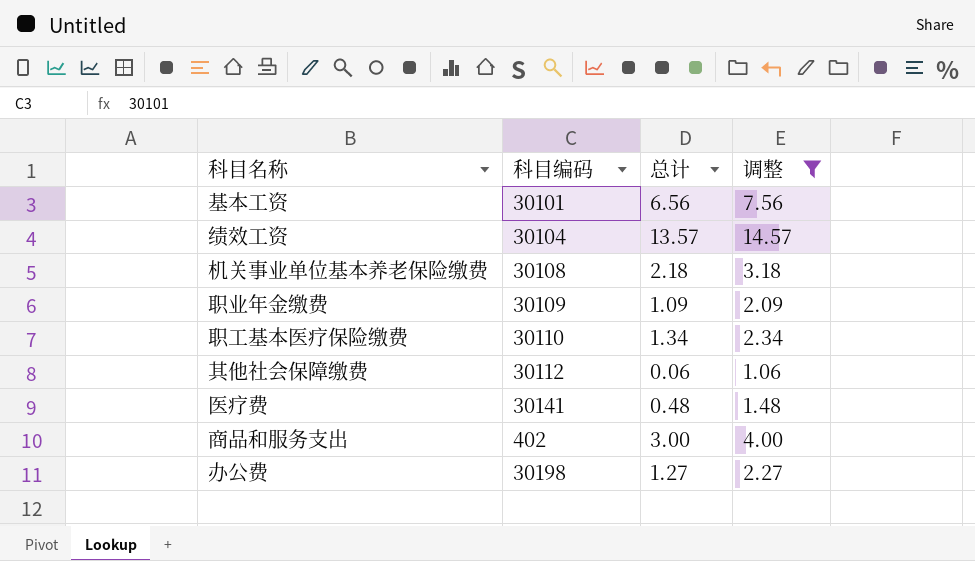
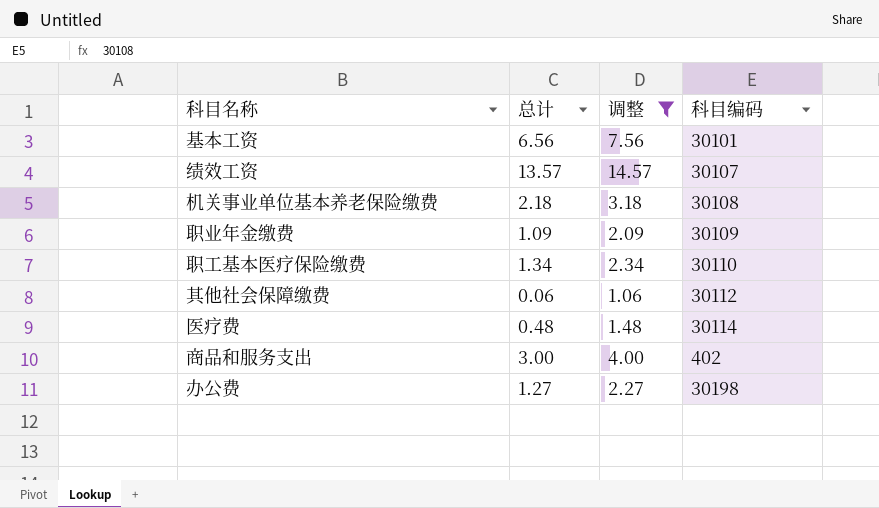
column 科目编码 | position: 2 -> 4
绩效工资 | 科目编码: 30104 -> 30107
医疗费 | 科目编码: 30141 -> 30114

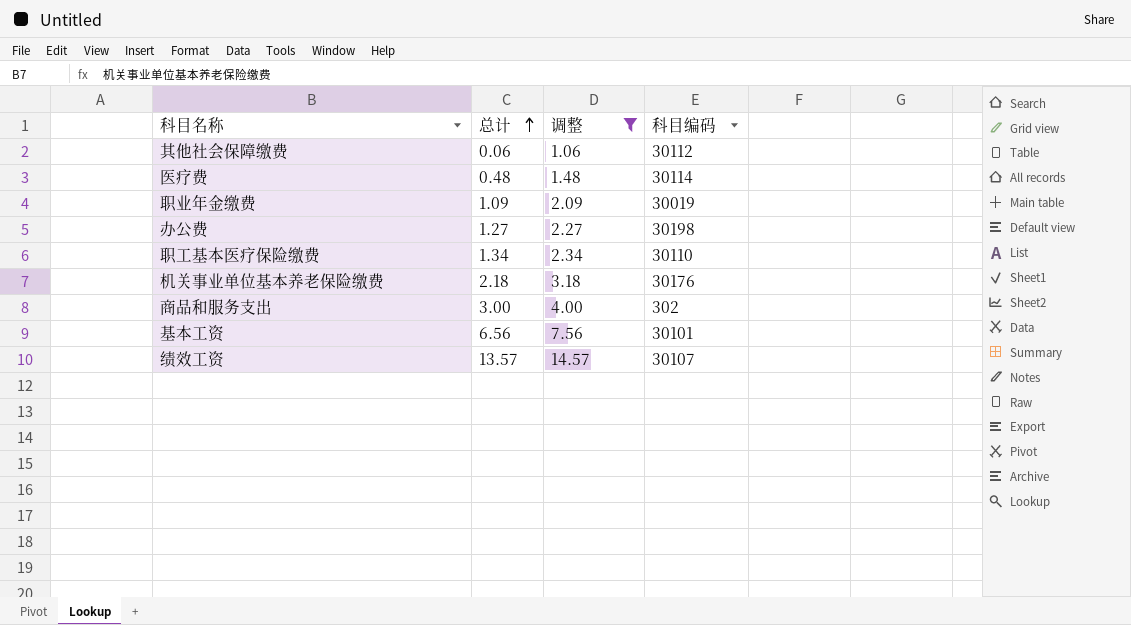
row order: none -> 总计 ascending
职业年金缴费 | 科目编码: 30109 -> 30019
机关事业单位基本养老保险缴费 | 科目编码: 30108 -> 30176
商品和服务支出 | 科目编码: 402 -> 302

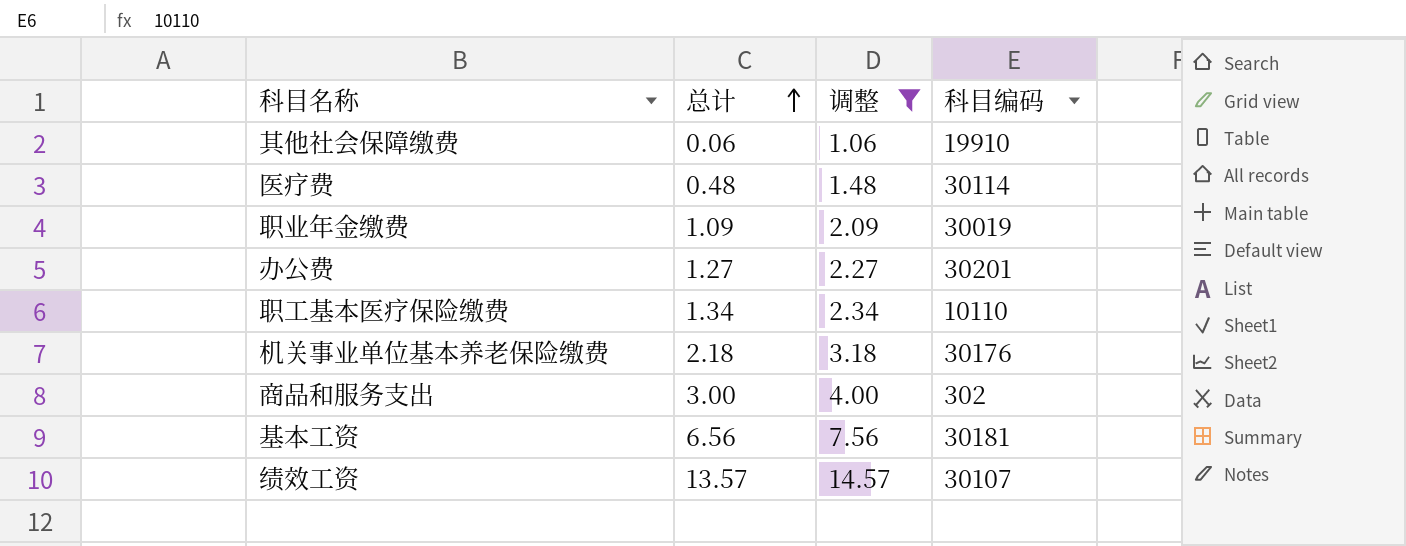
其他社会保障缴费 | 科目编码: 30112 -> 19910
办公费 | 科目编码: 30198 -> 30201
职工基本医疗保险缴费 | 科目编码: 30110 -> 10110
基本工资 | 科目编码: 30101 -> 30181

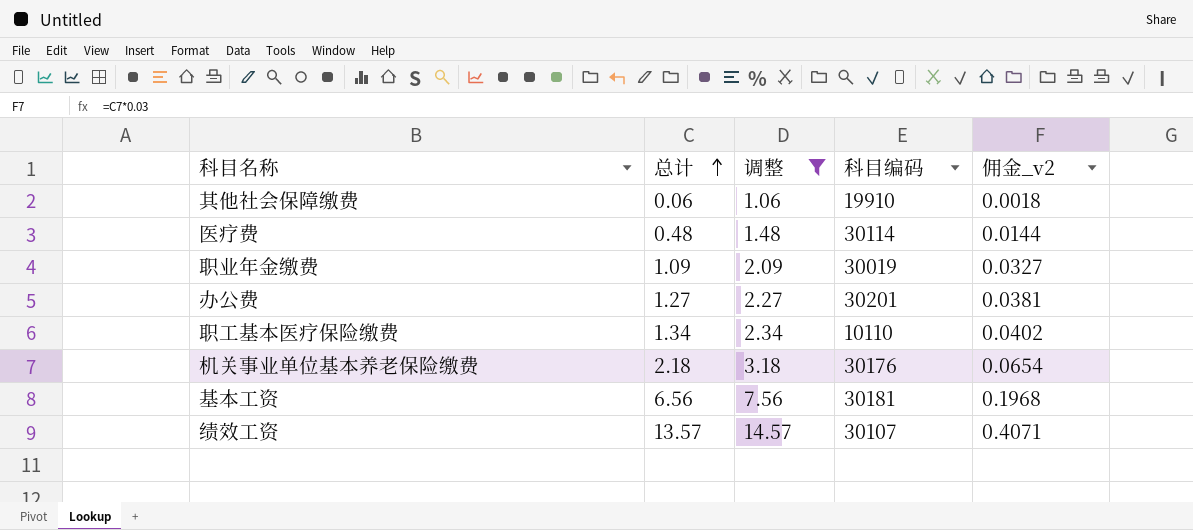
column 佣金_v2 | formula: none -> [总计] * 0.03
row 商品和服务支出: 3.00 | 4.00 | 302 -> none

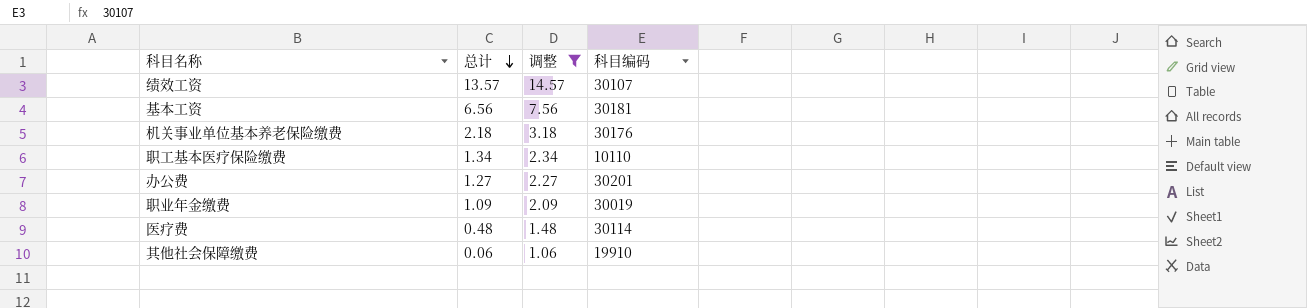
row order: 总计 ascending -> 总计 descending
column 佣金_v2 | formula: [总计] * 0.03 -> none

